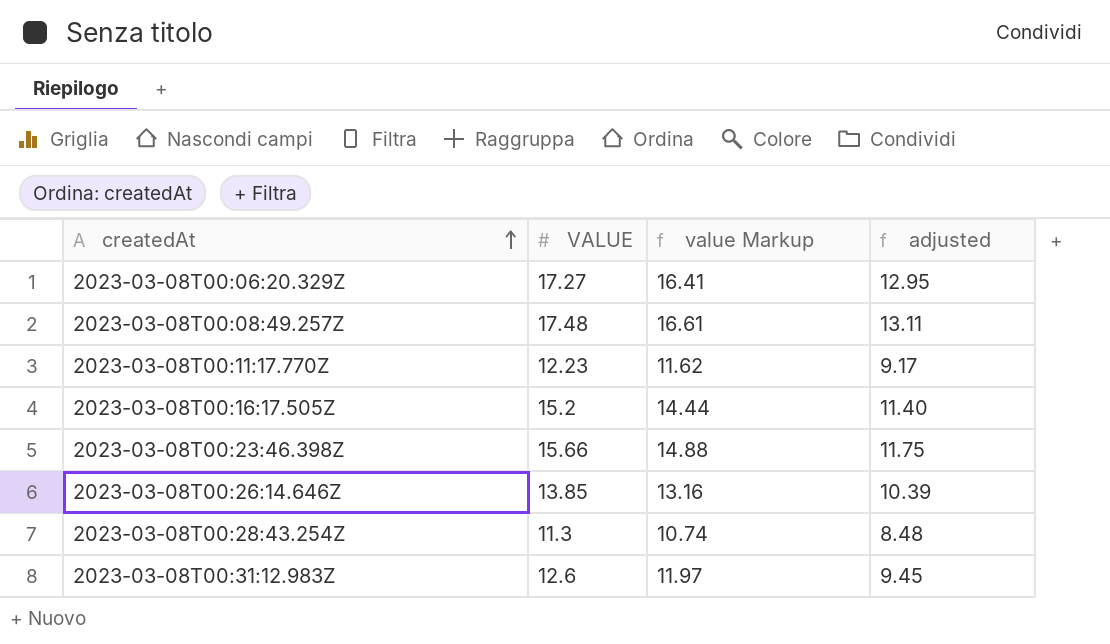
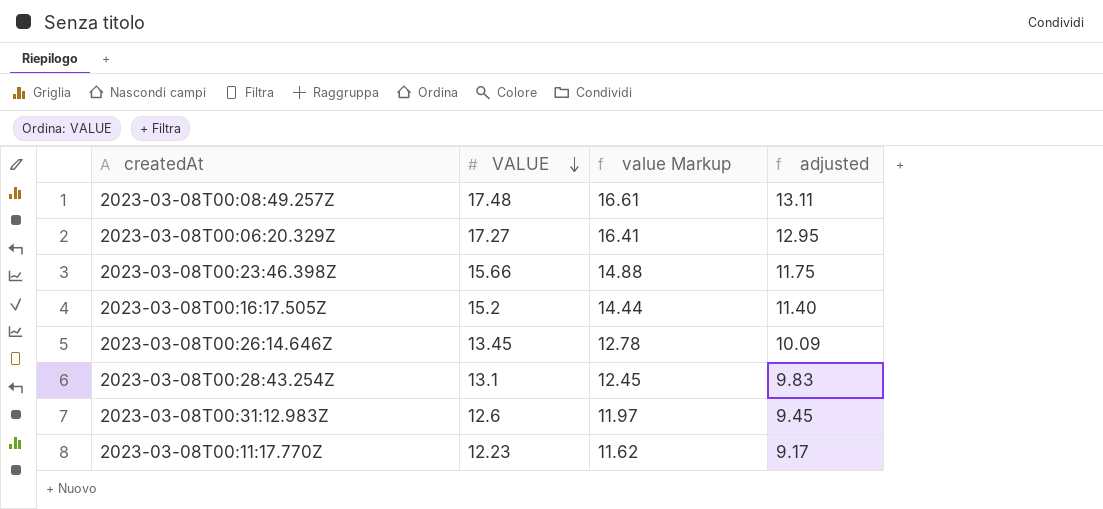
row order: createdAt ascending -> VALUE descending
2023-03-08T00:26:14.646Z | VALUE: 13.85 -> 13.45
2023-03-08T00:26:14.646Z | value Markup: 13.16 -> 12.78
2023-03-08T00:26:14.646Z | adjusted: 10.39 -> 10.09
2023-03-08T00:28:43.254Z | VALUE: 11.3 -> 13.1
2023-03-08T00:28:43.254Z | value Markup: 10.74 -> 12.45
2023-03-08T00:28:43.254Z | adjusted: 8.48 -> 9.83

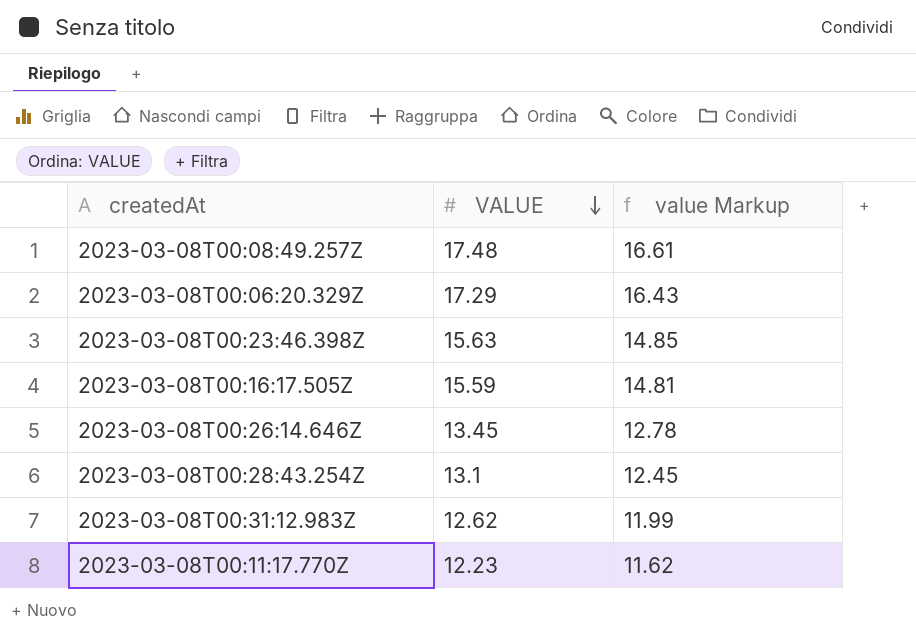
column adjusted | formula: [VALUE] * 0.75 -> none
2023-03-08T00:06:20.329Z | VALUE: 17.27 -> 17.29
2023-03-08T00:06:20.329Z | value Markup: 16.41 -> 16.43
2023-03-08T00:23:46.398Z | VALUE: 15.66 -> 15.63
2023-03-08T00:23:46.398Z | value Markup: 14.88 -> 14.85
2023-03-08T00:16:17.505Z | VALUE: 15.2 -> 15.59
2023-03-08T00:16:17.505Z | value Markup: 14.44 -> 14.81
2023-03-08T00:31:12.983Z | VALUE: 12.6 -> 12.62
2023-03-08T00:31:12.983Z | value Markup: 11.97 -> 11.99

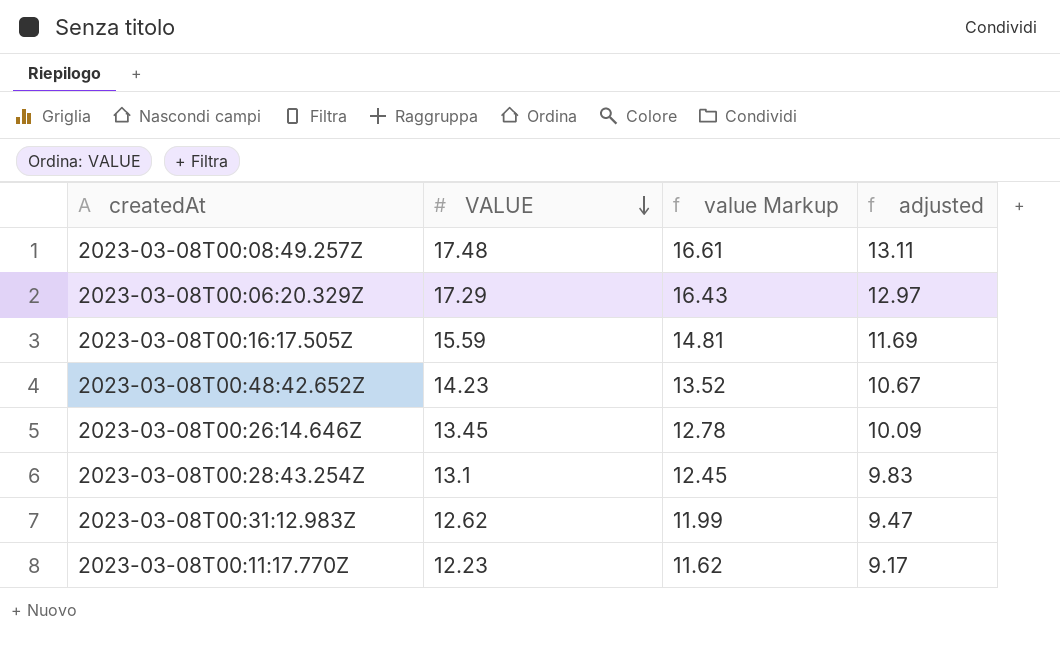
column adjusted | formula: none -> [VALUE] * 0.75
row 2023-03-08T00:23:46.398Z: 15.63 | 14.85 -> none
row 2023-03-08T00:48:42.652Z: none -> 14.23 | 13.52 | 10.67

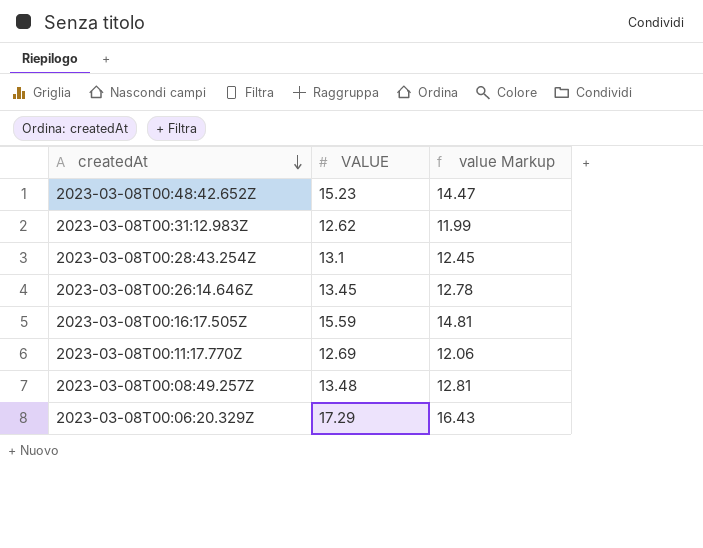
row order: VALUE descending -> createdAt descending
column adjusted | formula: [VALUE] * 0.75 -> none
2023-03-08T00:48:42.652Z | VALUE: 14.23 -> 15.23
2023-03-08T00:48:42.652Z | value Markup: 13.52 -> 14.47
2023-03-08T00:11:17.770Z | VALUE: 12.23 -> 12.69
2023-03-08T00:11:17.770Z | value Markup: 11.62 -> 12.06
2023-03-08T00:08:49.257Z | VALUE: 17.48 -> 13.48
2023-03-08T00:08:49.257Z | value Markup: 16.61 -> 12.81

